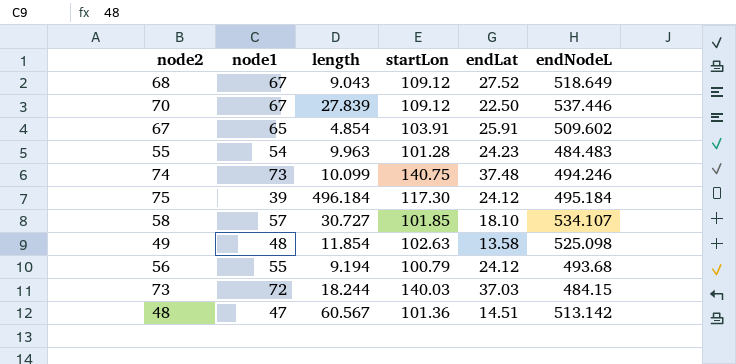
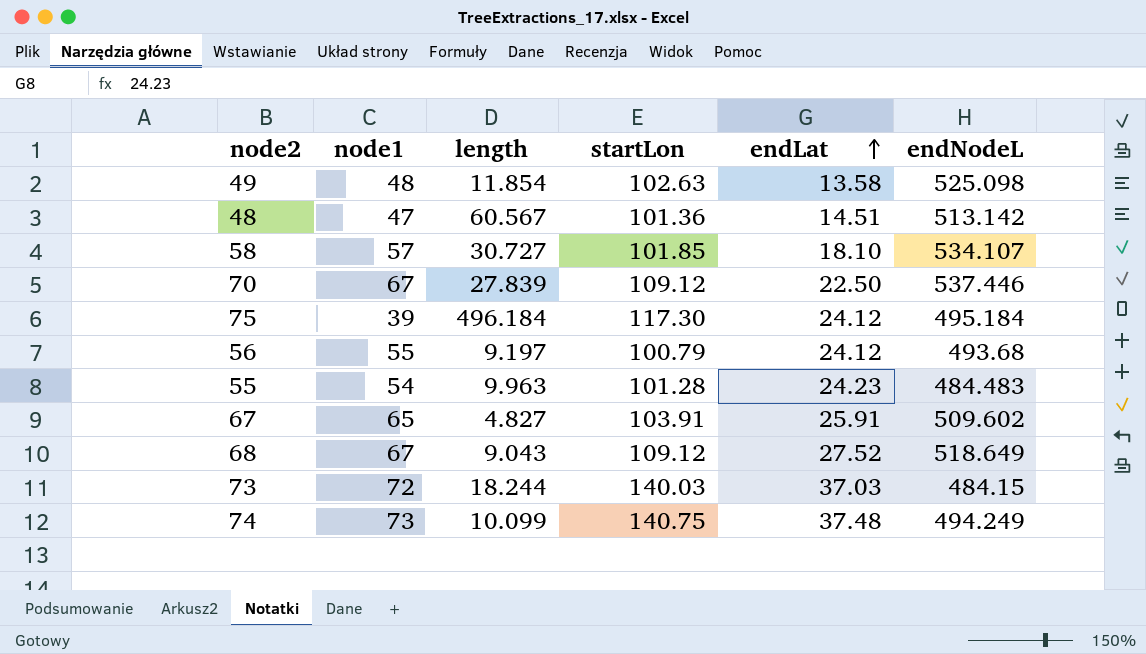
row order: none -> endLat ascending
56 | length: 9.194 -> 9.197
67 | length: 4.854 -> 4.827
74 | endNodeL: 494.246 -> 494.249

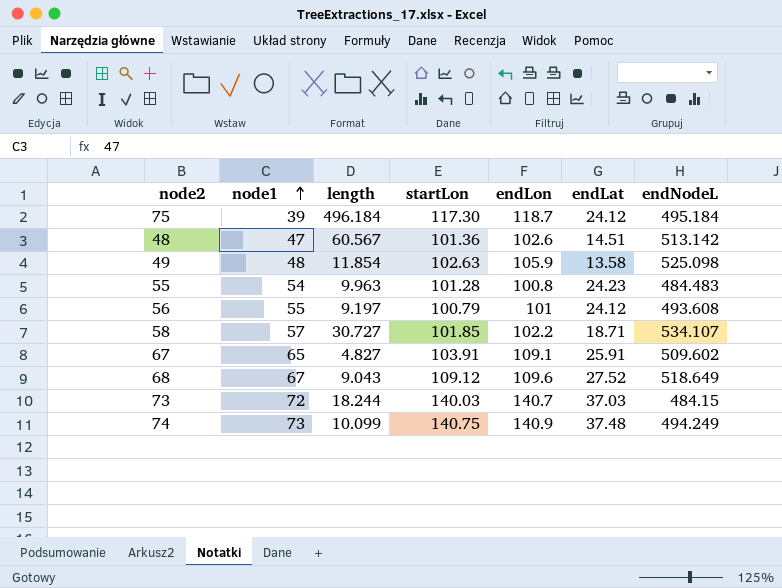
row order: endLat ascending -> node1 ascending
column endLon | position: none -> 5
row 70: 67 | 27.839 | 109.12 | 22.50 | 537.446 -> none
56 | endNodeL: 493.68 -> 493.608
58 | endLat: 18.10 -> 18.71

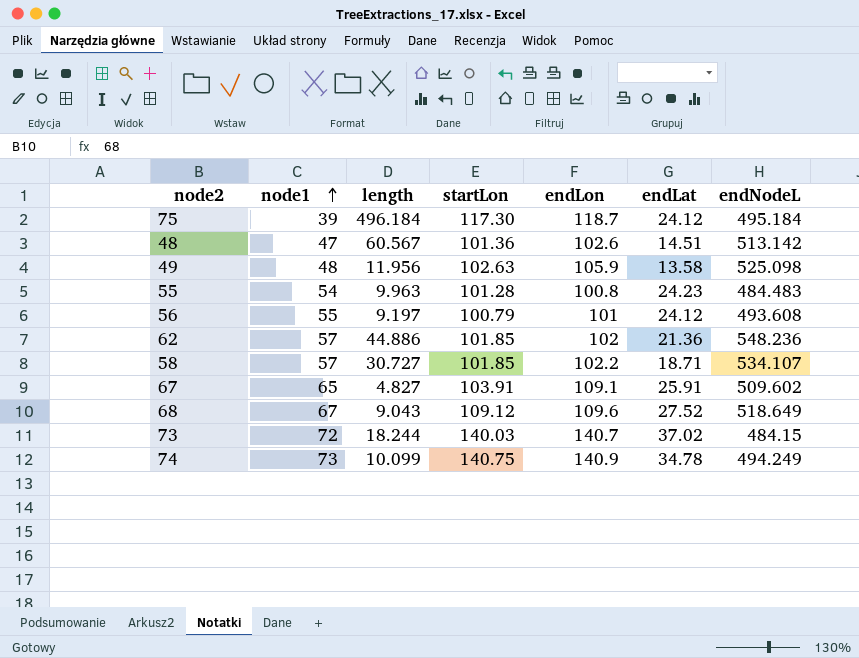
49 | length: 11.854 -> 11.956
row 62: none -> 57 | 44.886 | 101.85 | 102 | 21.36 | 548.236
73 | endLat: 37.03 -> 37.02
74 | endLat: 37.48 -> 34.78

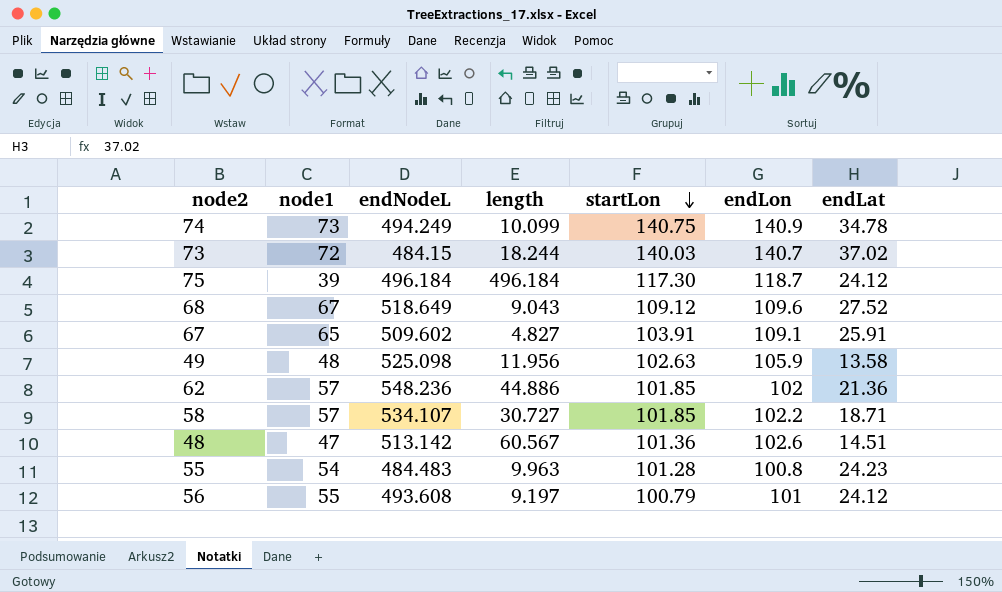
row order: node1 ascending -> startLon descending
column endNodeL | position: 7 -> 3
75 | endNodeL: 495.184 -> 496.184

